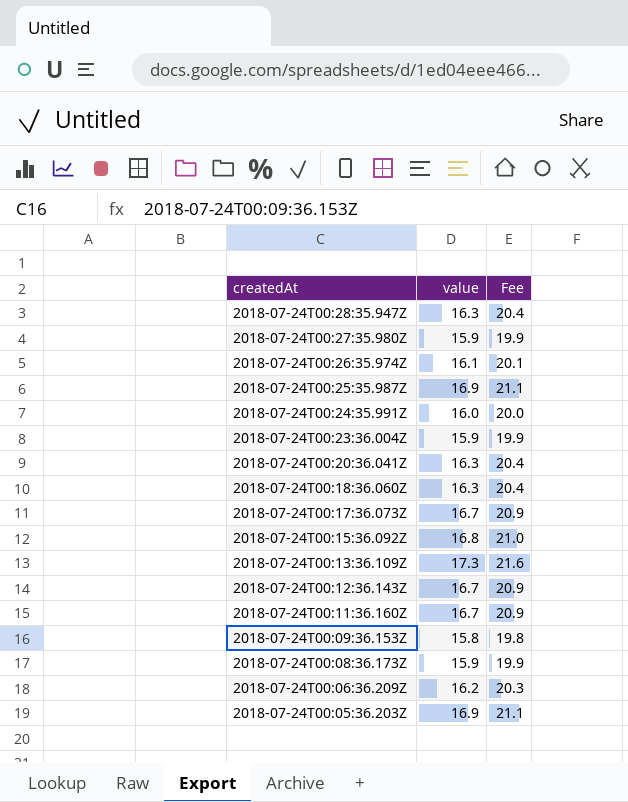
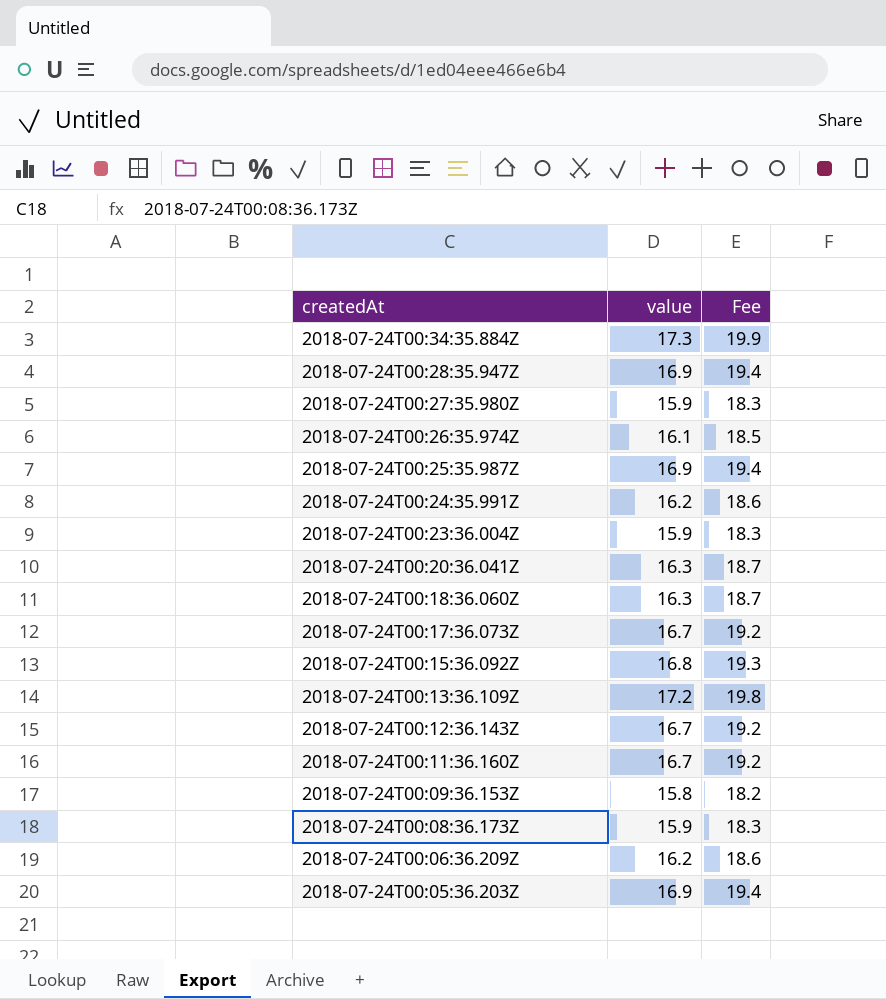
column Fee | formula: [value] * 1.25 -> [value] * 1.15
row 2018-07-24T00:34:35.884Z: none -> 17.3 | 19.9
2018-07-24T00:28:35.947Z | value: 16.3 -> 16.9
2018-07-24T00:24:35.991Z | value: 16.0 -> 16.2
2018-07-24T00:13:36.109Z | value: 17.3 -> 17.2

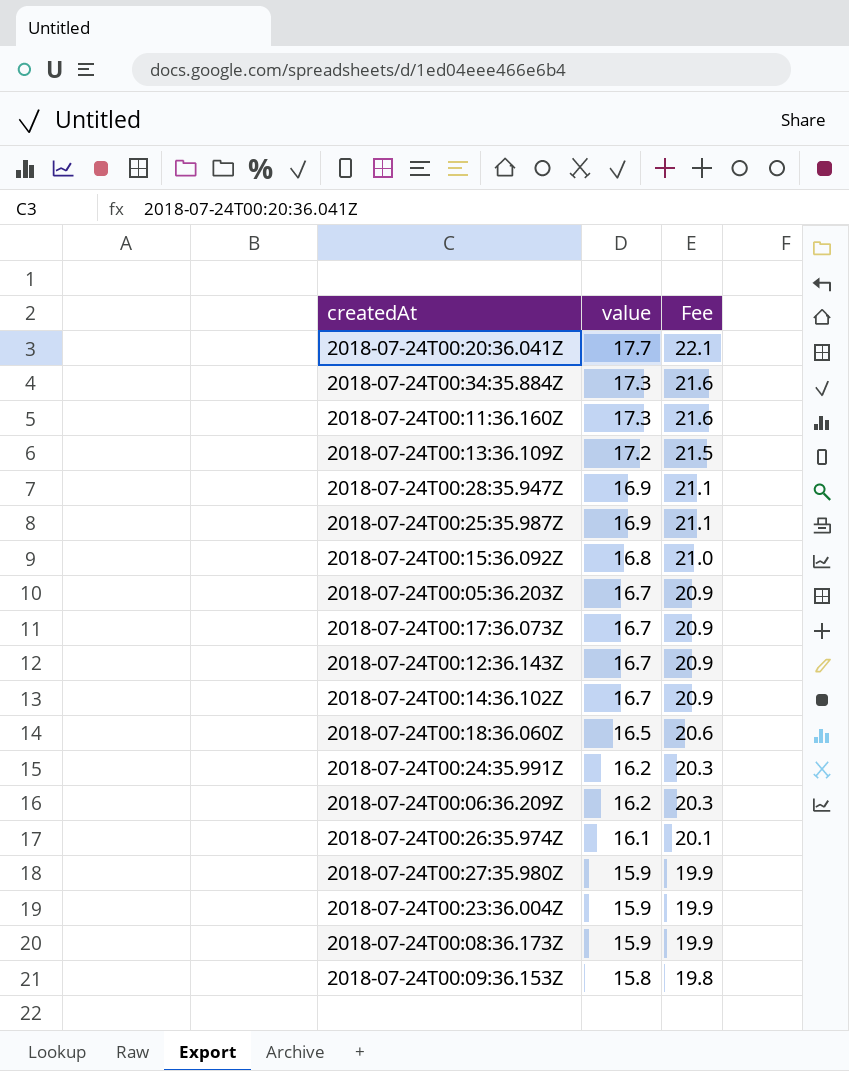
row order: createdAt descending -> value descending
column Fee | formula: [value] * 1.15 -> [value] * 1.25
2018-07-24T00:20:36.041Z | value: 16.3 -> 17.7
2018-07-24T00:11:36.160Z | value: 16.7 -> 17.3
2018-07-24T00:05:36.203Z | value: 16.9 -> 16.7
row 2018-07-24T00:14:36.102Z: none -> 16.7 | 20.9
2018-07-24T00:18:36.060Z | value: 16.3 -> 16.5

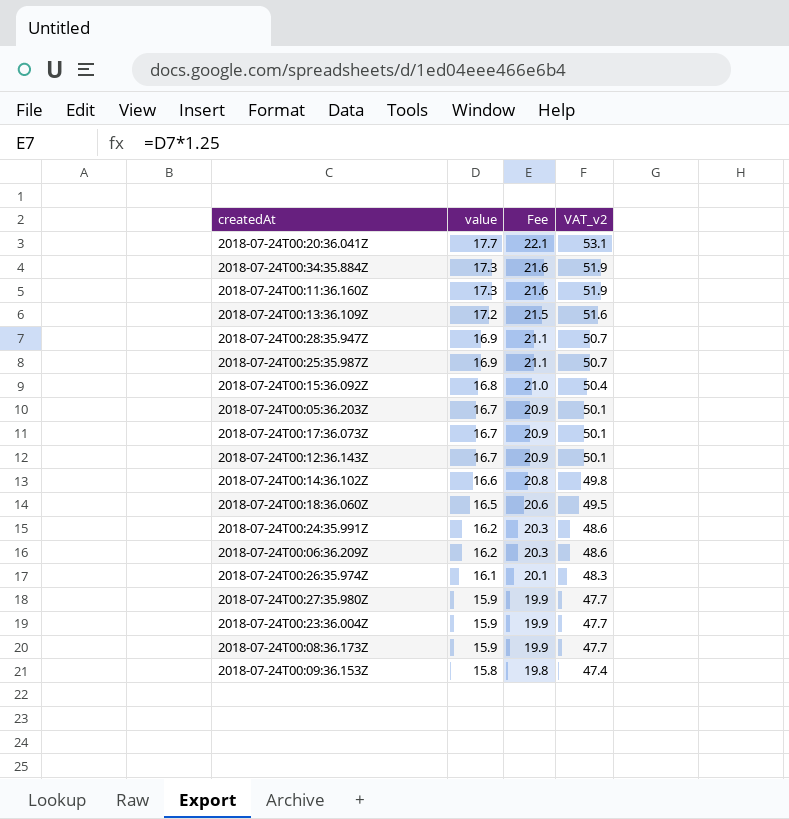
column VAT_v2 | formula: none -> [value] * 3
2018-07-24T00:14:36.102Z | value: 16.7 -> 16.6
2018-07-24T00:14:36.102Z | Fee: 20.9 -> 20.8

